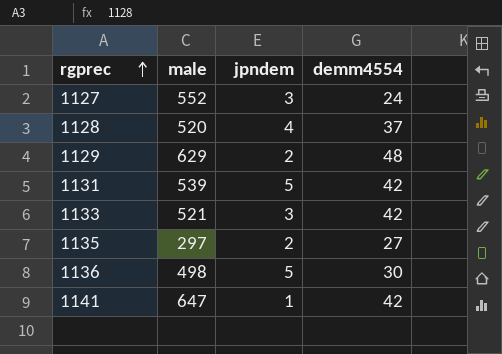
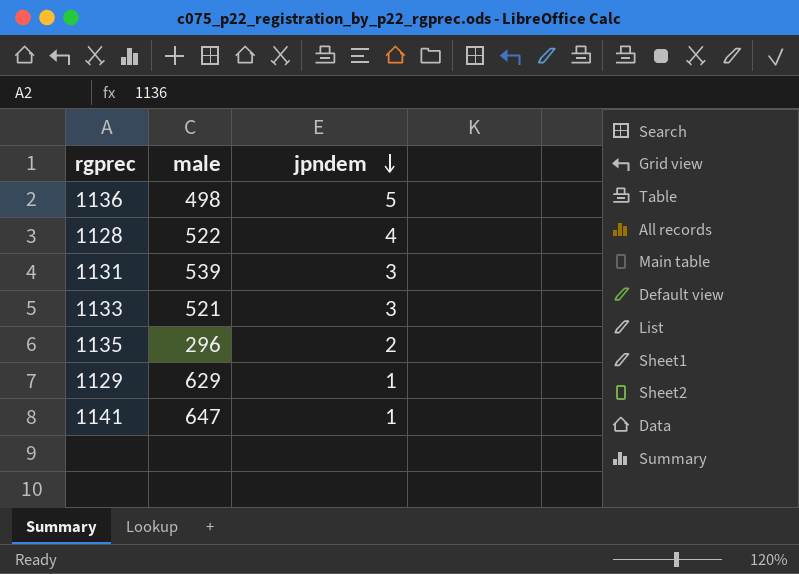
row order: rgprec ascending -> jpndem descending
column demm4554 | position: 4 -> none
row 1127: 552 | 3 | 24 -> none
1128 | male: 520 -> 522
1131 | jpndem: 5 -> 3
1135 | male: 297 -> 296
1129 | jpndem: 2 -> 1

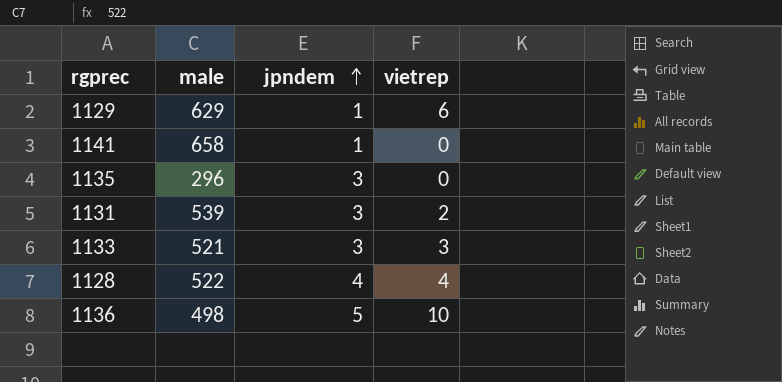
row order: jpndem descending -> jpndem ascending
column vietrep | position: none -> 4
1141 | male: 647 -> 658
1135 | jpndem: 2 -> 3

